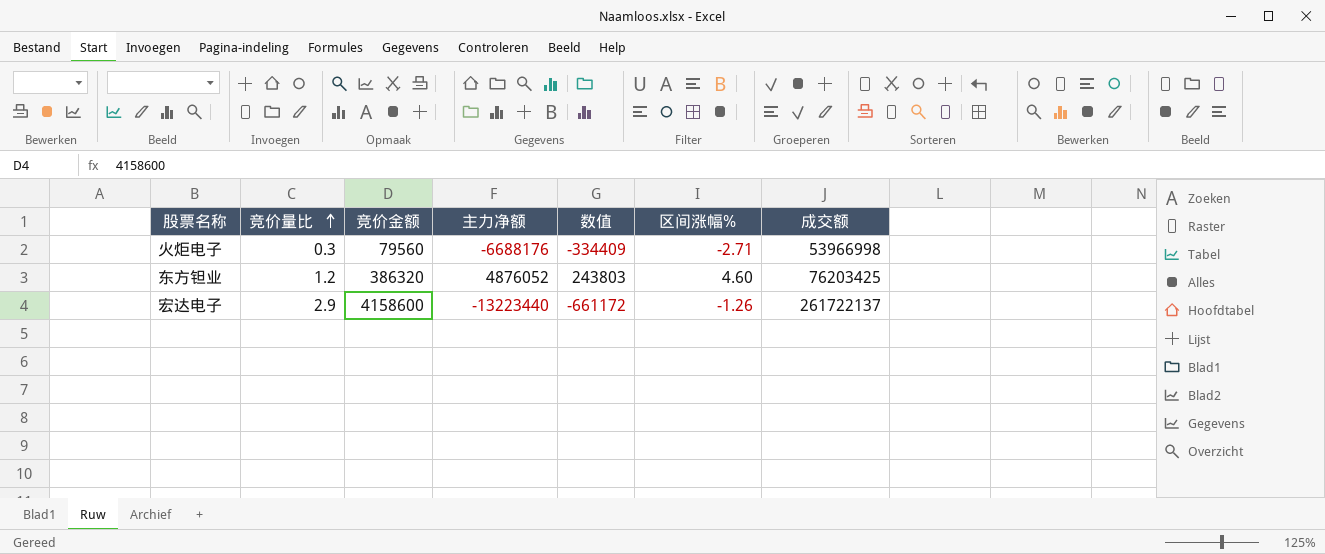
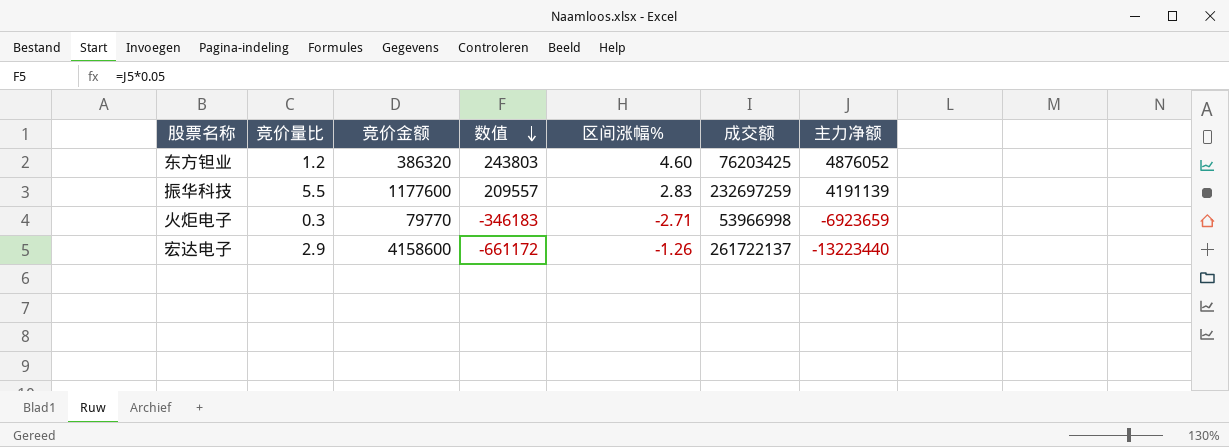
row order: 竞价量比 ascending -> 数值 descending
column 主力净额 | position: 4 -> 7
row 振华科技: none -> 5.5 | 1177600 | 209557 | 2.83 | 232697259 | 4191139
火炬电子 | 竞价金额: 79560 -> 79770
火炬电子 | 数值: -334409 -> -346183
火炬电子 | 主力净额: -6688176 -> -6923659

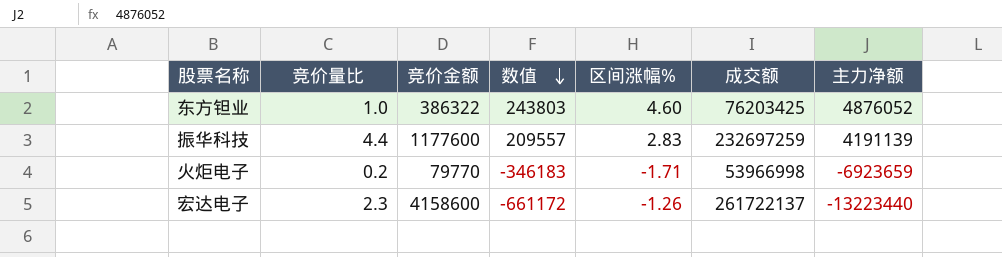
东方钽业 | 竞价量比: 1.2 -> 1.0
东方钽业 | 竞价金额: 386320 -> 386322
振华科技 | 竞价量比: 5.5 -> 4.4
火炬电子 | 竞价量比: 0.3 -> 0.2
火炬电子 | 区间涨幅%: -2.71 -> -1.71
宏达电子 | 竞价量比: 2.9 -> 2.3

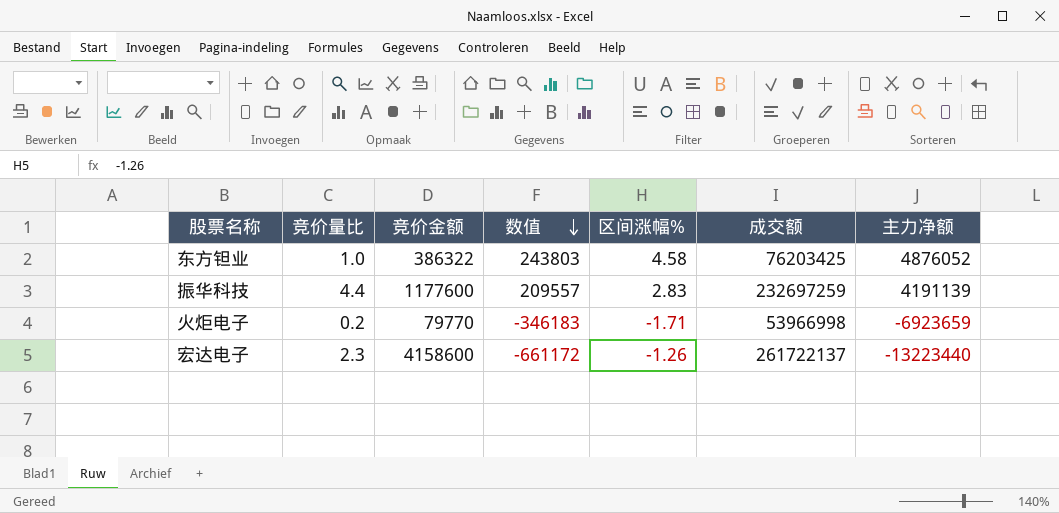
东方钽业 | 区间涨幅%: 4.60 -> 4.58

